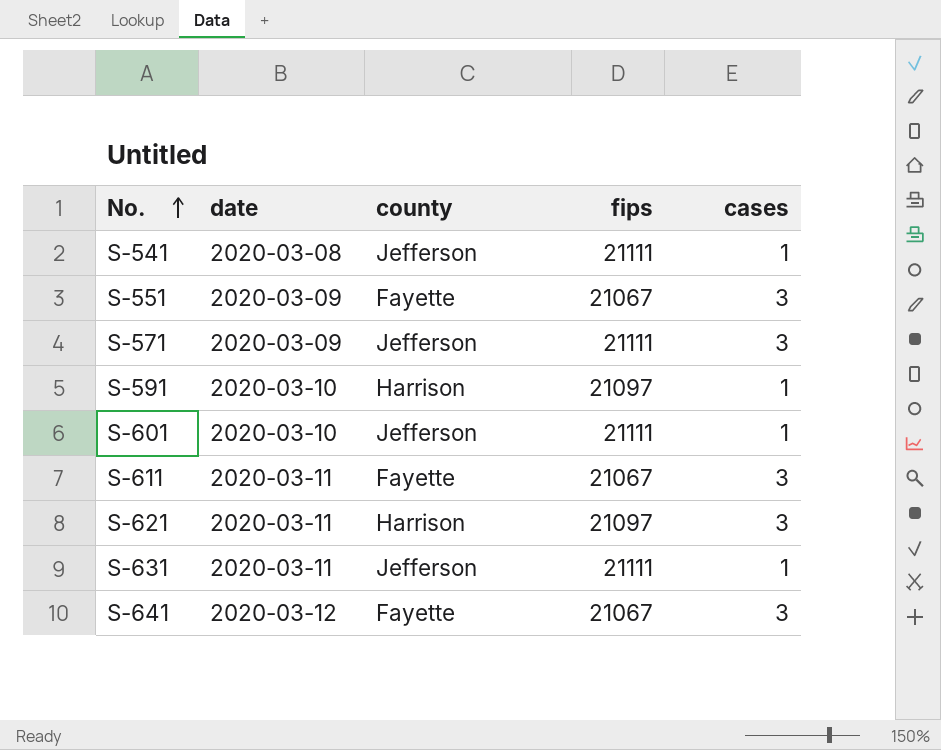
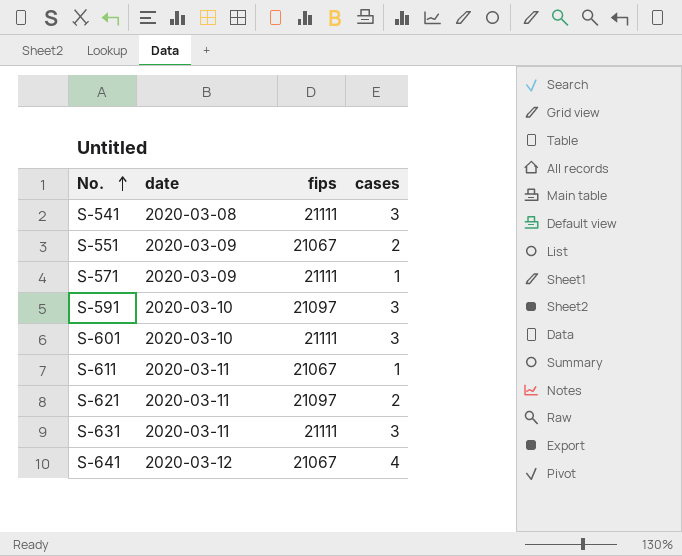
column county | position: 3 -> none
S-541 | cases: 1 -> 3
S-551 | cases: 3 -> 2
S-571 | cases: 3 -> 1
S-591 | cases: 1 -> 3
S-601 | cases: 1 -> 3
S-611 | cases: 3 -> 1
S-621 | cases: 3 -> 2
S-631 | cases: 1 -> 3
S-641 | cases: 3 -> 4

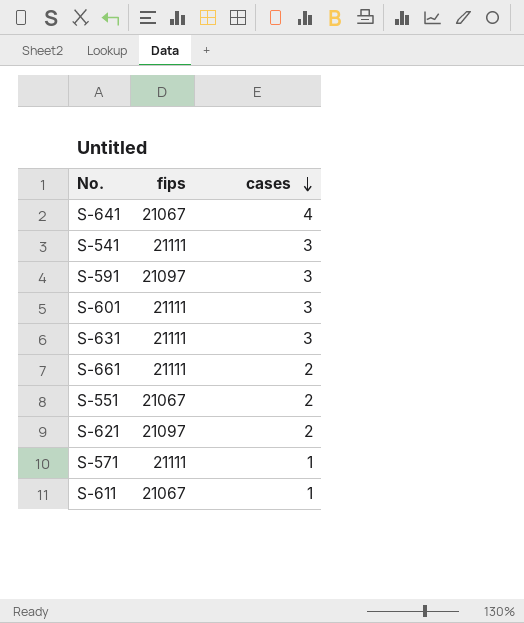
row order: No. ascending -> cases descending
column date | position: 2 -> none
row S-661: none -> 21111 | 2

